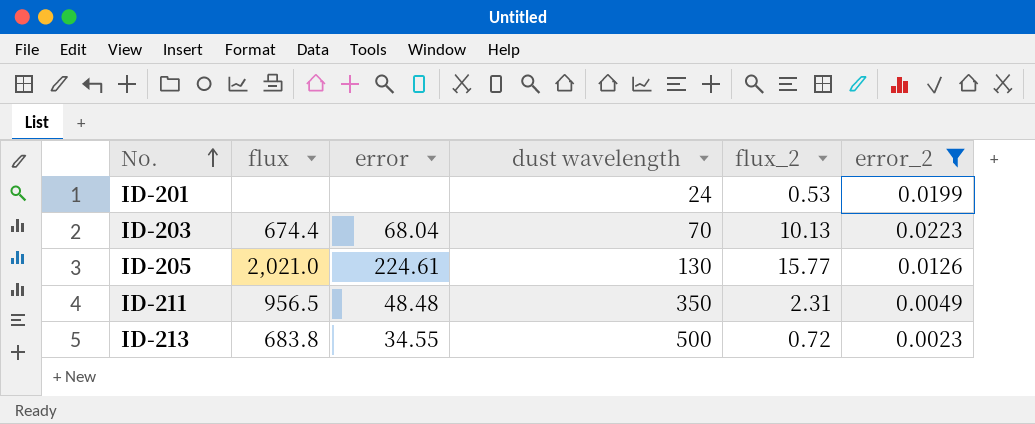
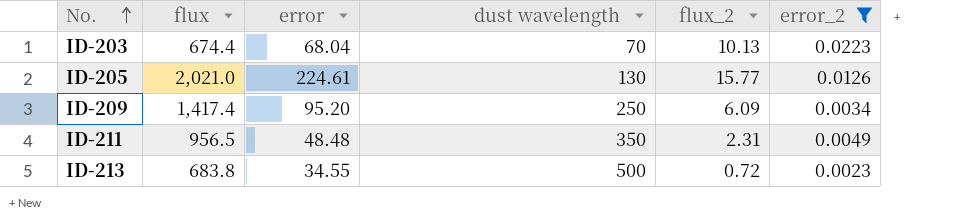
row ID-201: none | none | 24 | 0.53 | 0.0199 -> none
row ID-209: none -> 1,417.4 | 95.20 | 250 | 6.09 | 0.0034

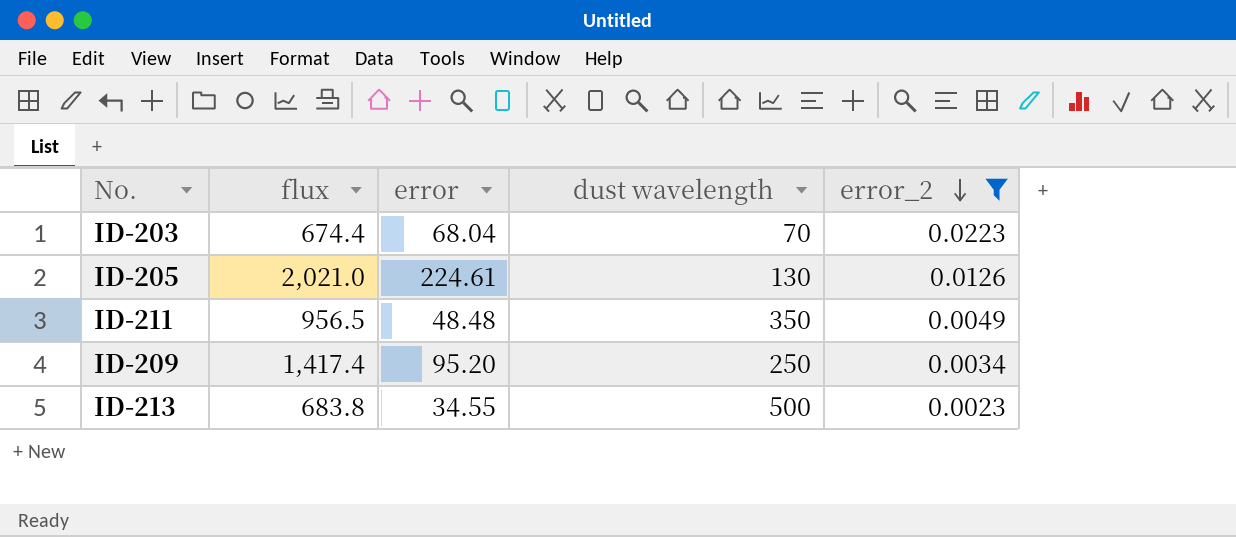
row order: No. ascending -> error_2 descending
column flux_2 | position: 5 -> none

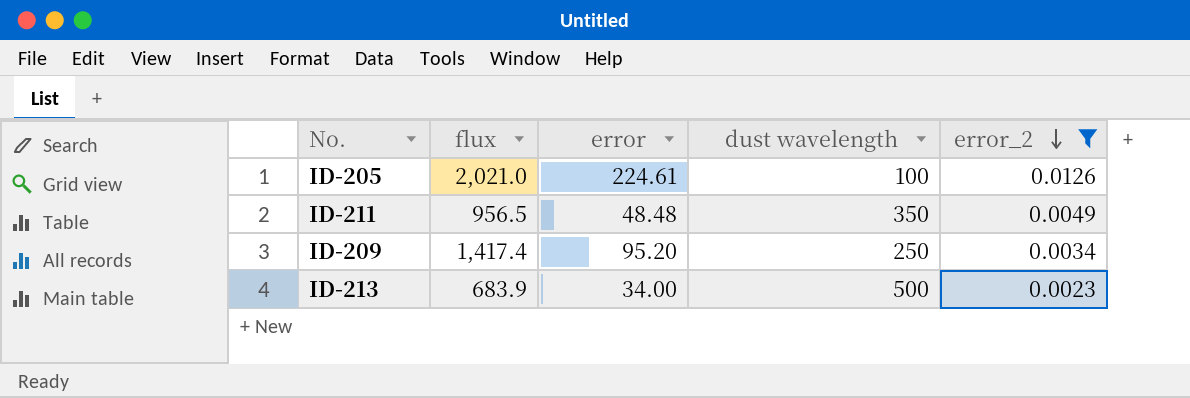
row ID-203: 674.4 | 68.04 | 70 | 0.0223 -> none
ID-205 | dust wavelength: 130 -> 100
ID-213 | flux: 683.8 -> 683.9
ID-213 | error: 34.55 -> 34.00

